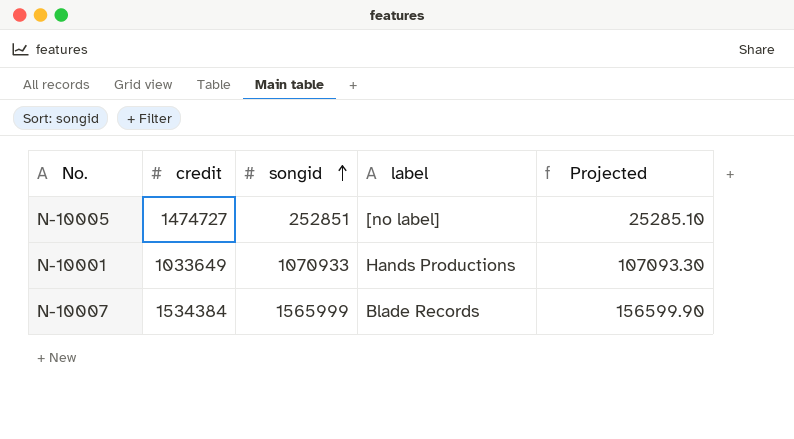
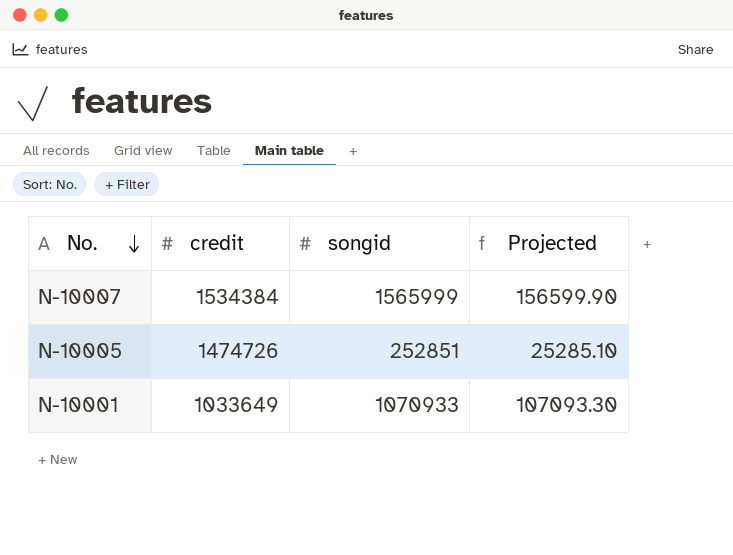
row order: songid ascending -> No. descending
column label | position: 4 -> none
N-10005 | credit: 1474727 -> 1474726

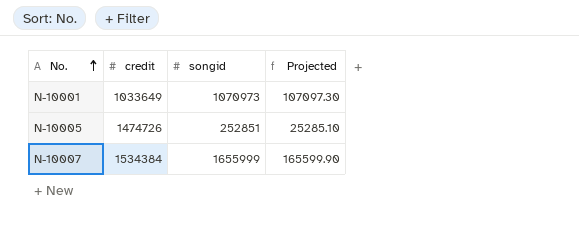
row order: No. descending -> No. ascending
N-10001 | songid: 1070933 -> 1070973
N-10001 | Projected: 107093.30 -> 107097.30
N-10007 | songid: 1565999 -> 1655999
N-10007 | Projected: 156599.90 -> 165599.90

